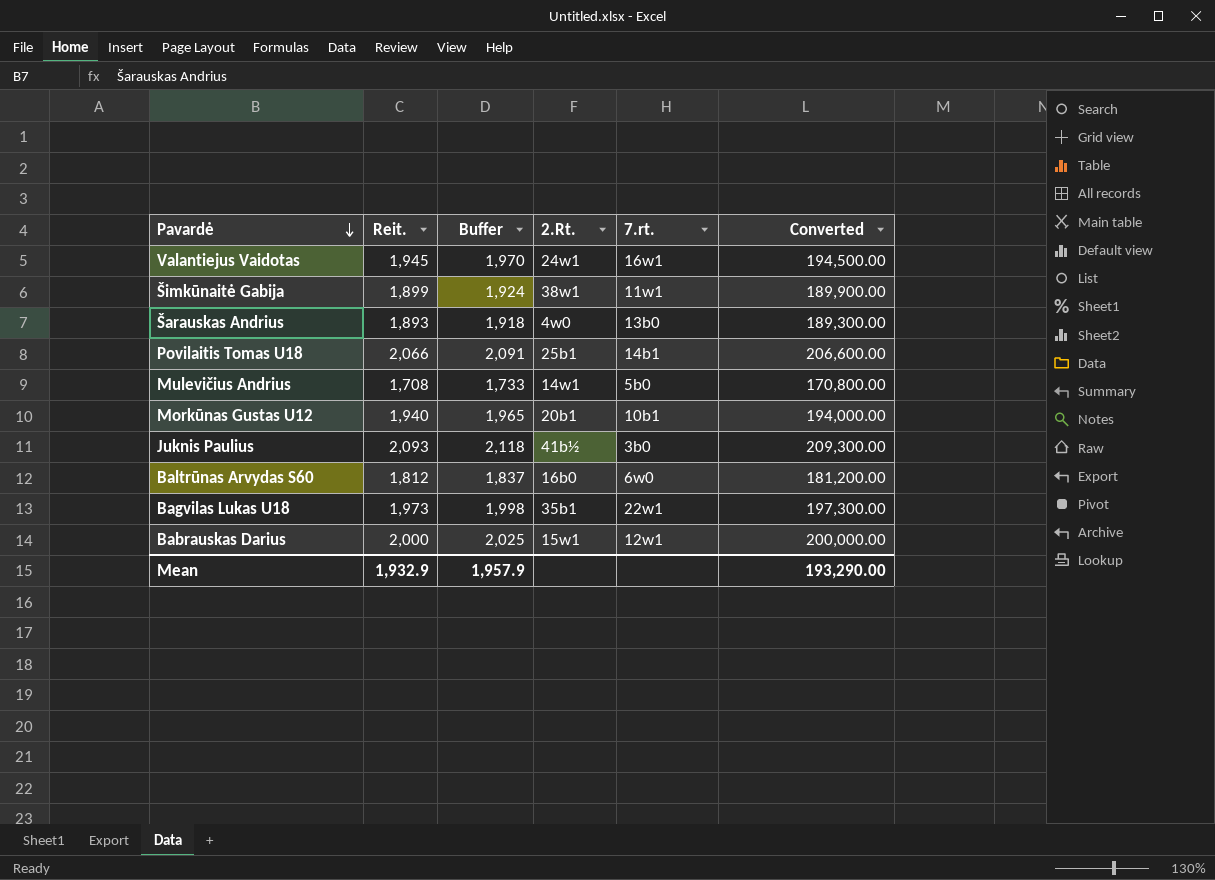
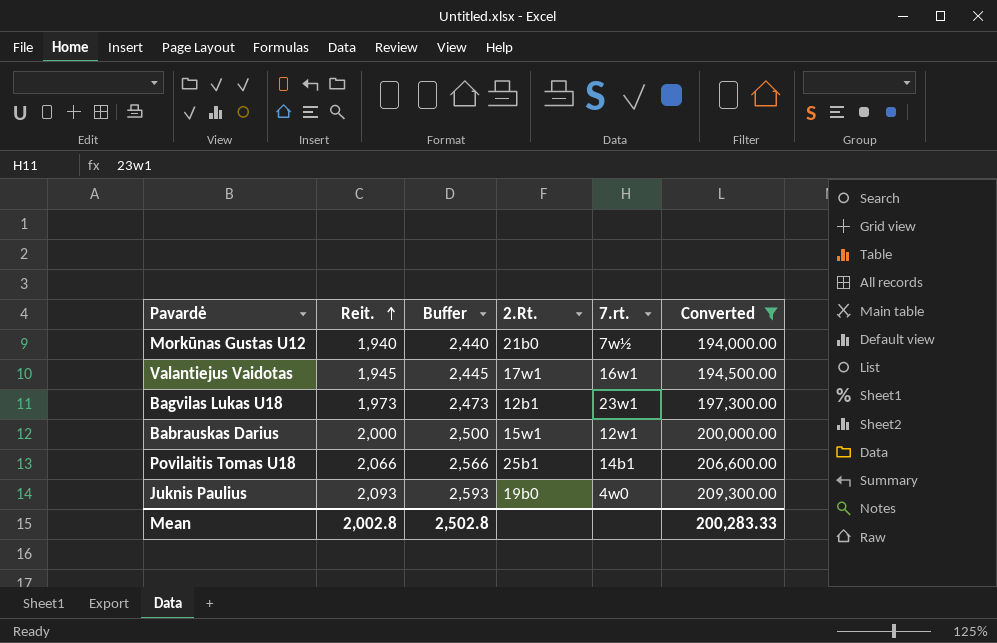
filter: none -> Converted >= 194,000.00
row order: Pavardė descending -> Reit. ascending
column Buffer | formula: [Reit.] + 25 -> [Reit.] + 500
Morkūnas Gustas U12 | 2.Rt.: 20b1 -> 21b0
Morkūnas Gustas U12 | 7.rt.: 10b1 -> 7w½
Valantiejus Vaidotas | 2.Rt.: 24w1 -> 17w1
Bagvilas Lukas U18 | 2.Rt.: 35b1 -> 12b1
Bagvilas Lukas U18 | 7.rt.: 22w1 -> 23w1
Juknis Paulius | 2.Rt.: 41b½ -> 19b0
Juknis Paulius | 7.rt.: 3b0 -> 4w0
Mean | Reit.: 1,932.9 -> 2,002.8
Mean | Buffer: 1,957.9 -> 2,502.8
Mean | Converted: 193,290.00 -> 200,283.33

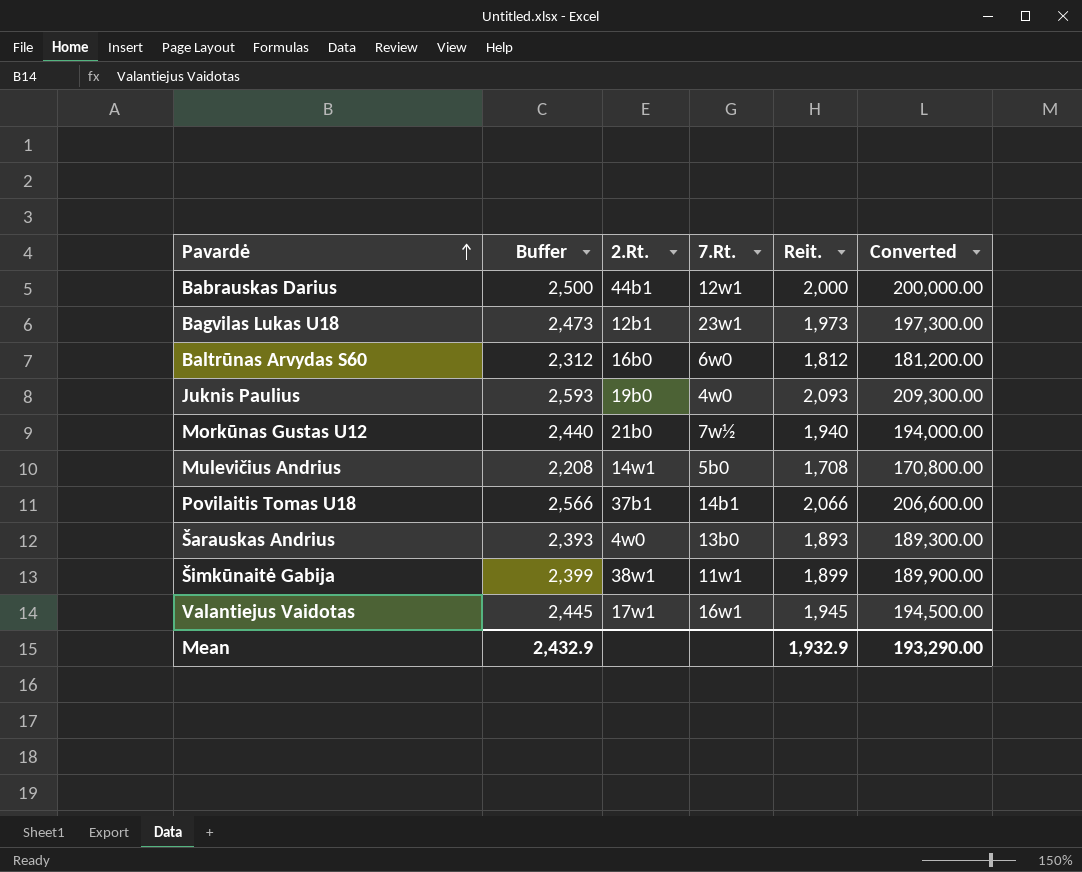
filter: Converted >= 194,000.00 -> none
row order: Reit. ascending -> Pavardė ascending
column name: 7.rt. -> 7.Rt.
column Reit. | position: 2 -> 5
Babrauskas Darius | 2.Rt.: 15w1 -> 44b1
Povilaitis Tomas U18 | 2.Rt.: 25b1 -> 37b1
Mean | Buffer: 2,502.8 -> 2,432.9
Mean | Reit.: 2,002.8 -> 1,932.9
Mean | Converted: 200,283.33 -> 193,290.00

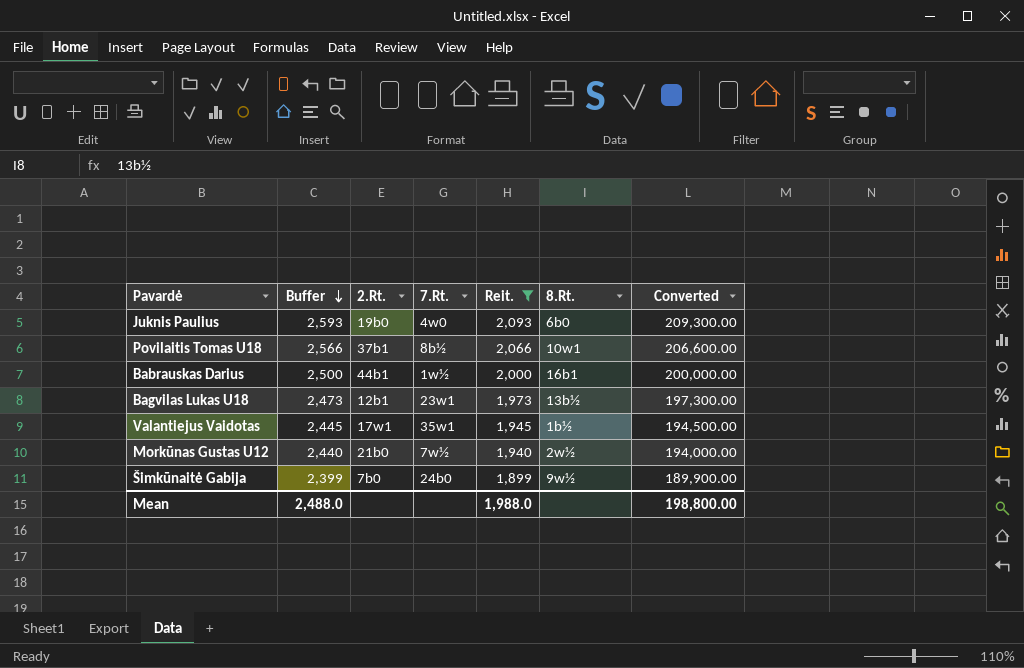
filter: none -> Reit. >= 1,899
row order: Pavardė ascending -> Buffer descending
column 8.Rt. | position: none -> 6
Povilaitis Tomas U18 | 7.Rt.: 14b1 -> 8b½
Babrauskas Darius | 7.Rt.: 12w1 -> 1w½
Valantiejus Vaidotas | 7.Rt.: 16w1 -> 35w1
Šimkūnaitė Gabija | 2.Rt.: 38w1 -> 7b0
Šimkūnaitė Gabija | 7.Rt.: 11w1 -> 24b0
Mean | Buffer: 2,432.9 -> 2,488.0
Mean | Reit.: 1,932.9 -> 1,988.0
Mean | Converted: 193,290.00 -> 198,800.00

